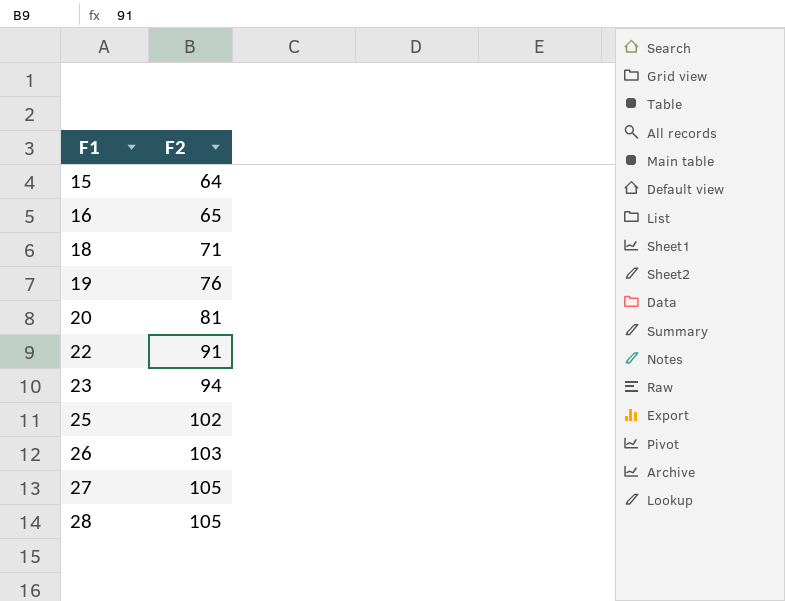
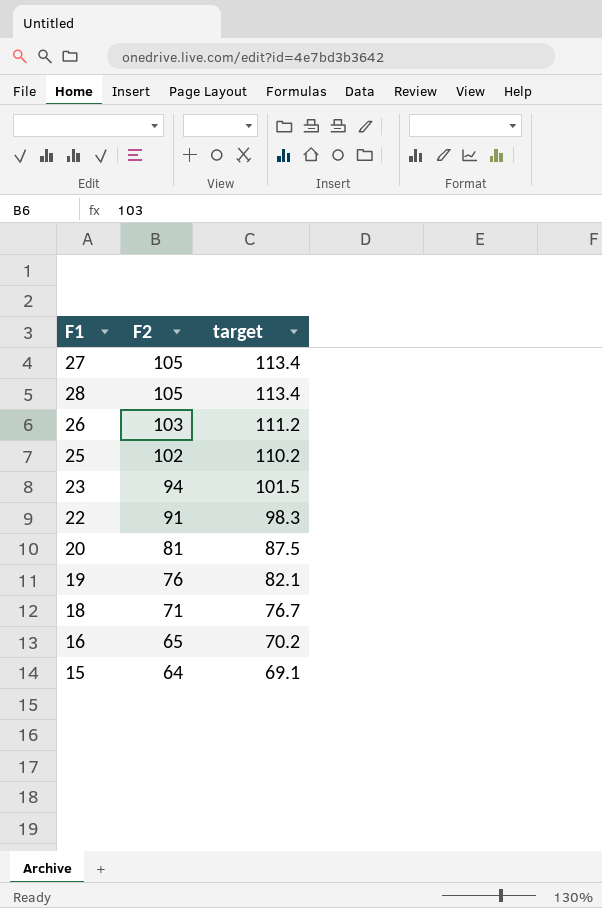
row order: F1 ascending -> F2 descending
column target | formula: none -> [F2] * 1.08

